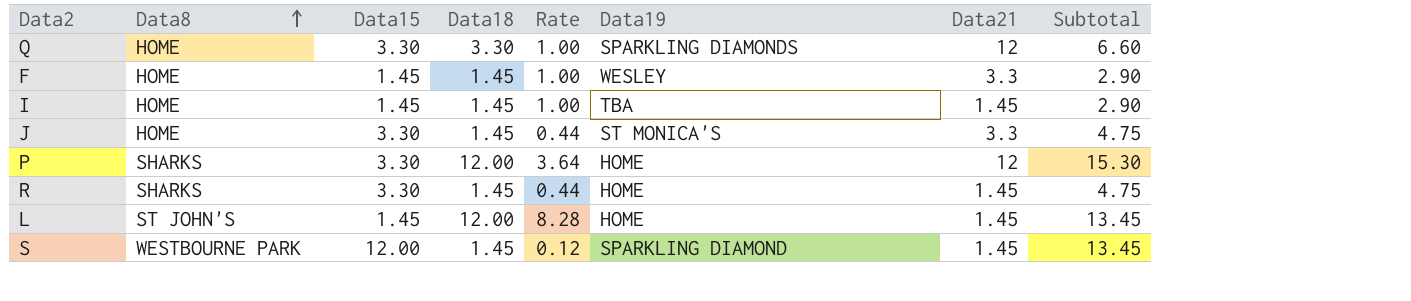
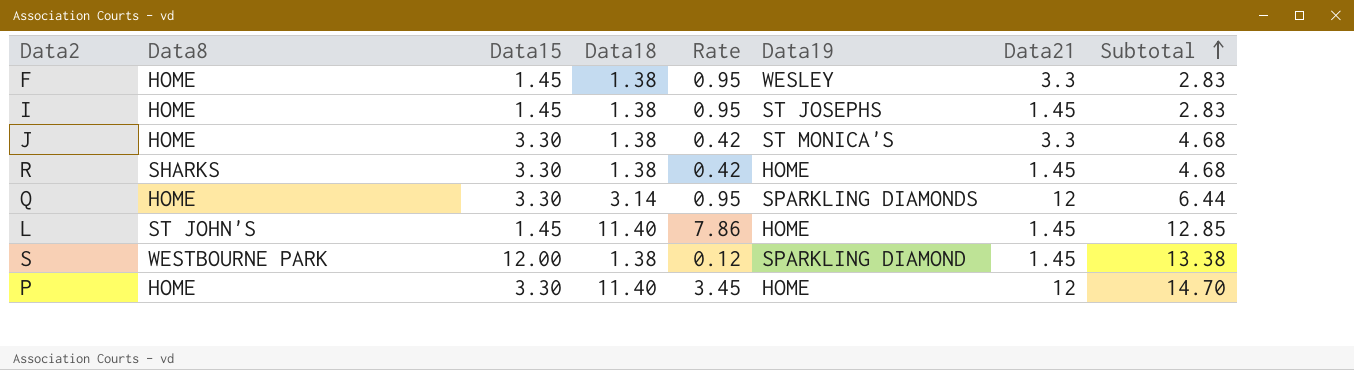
row order: Data8 ascending -> Subtotal ascending
F | Data18: 1.45 -> 1.38
F | Rate: 1.00 -> 0.95
F | Subtotal: 2.90 -> 2.83
I | Data18: 1.45 -> 1.38
I | Rate: 1.00 -> 0.95
I | Data19: TBA -> ST JOSEPHS
I | Subtotal: 2.90 -> 2.83
J | Data18: 1.45 -> 1.38
J | Rate: 0.44 -> 0.42
J | Subtotal: 4.75 -> 4.68
R | Data18: 1.45 -> 1.38
R | Rate: 0.44 -> 0.42
R | Subtotal: 4.75 -> 4.68
Q | Data18: 3.30 -> 3.14
Q | Rate: 1.00 -> 0.95
Q | Subtotal: 6.60 -> 6.44
L | Data18: 12.00 -> 11.40
L | Rate: 8.28 -> 7.86
L | Subtotal: 13.45 -> 12.85
S | Data18: 1.45 -> 1.38
S | Subtotal: 13.45 -> 13.38
P | Data8: SHARKS -> HOME
P | Data18: 12.00 -> 11.40
P | Rate: 3.64 -> 3.45
P | Subtotal: 15.30 -> 14.70

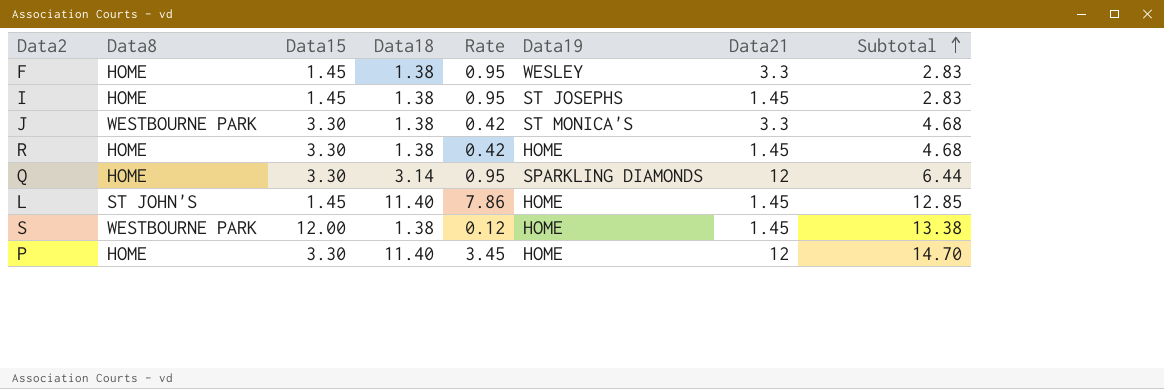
J | Data8: HOME -> WESTBOURNE PARK
R | Data8: SHARKS -> HOME
S | Data19: SPARKLING DIAMOND -> HOME

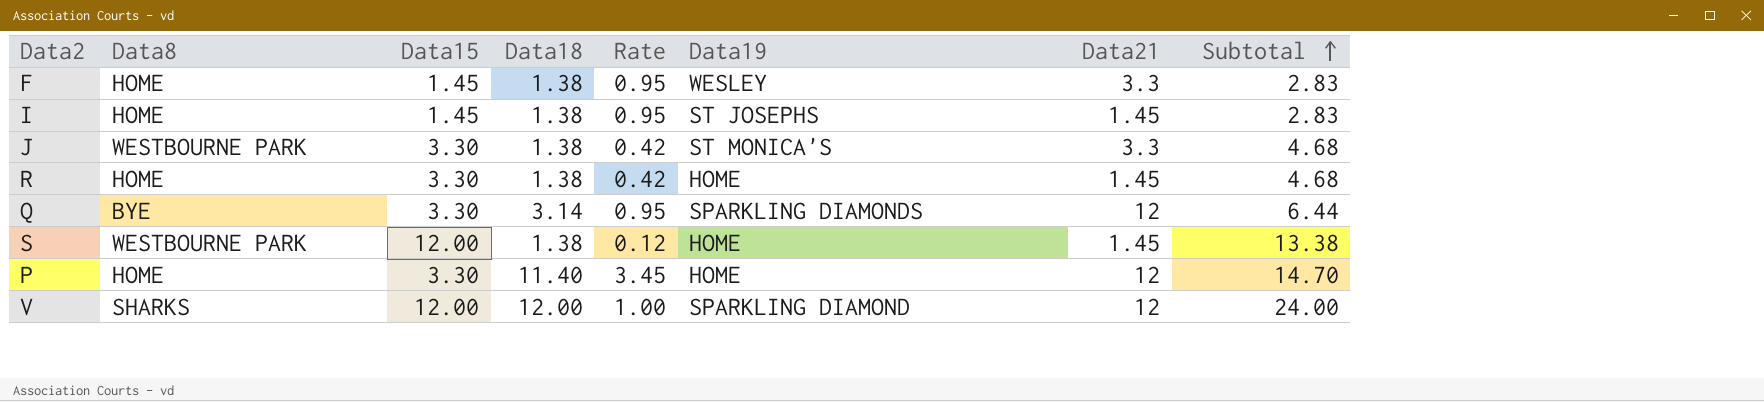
row L: ST JOHN'S | 1.45 | 11.40 | 7.86 | HOME | 1.45 | 12.85 -> none
Q | Data8: HOME -> BYE
row V: none -> SHARKS | 12.00 | 12.00 | 1.00 | SPARKLING DIAMOND | 12 | 24.00

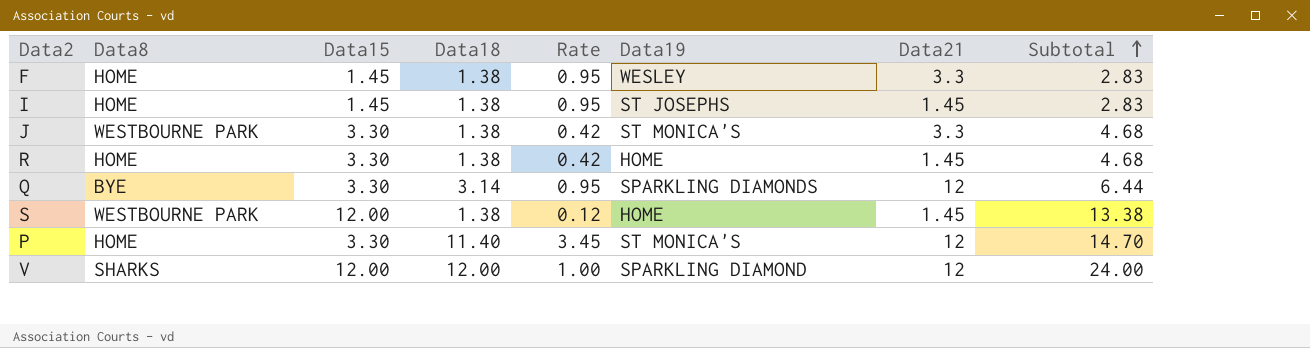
P | Data19: HOME -> ST MONICA'S

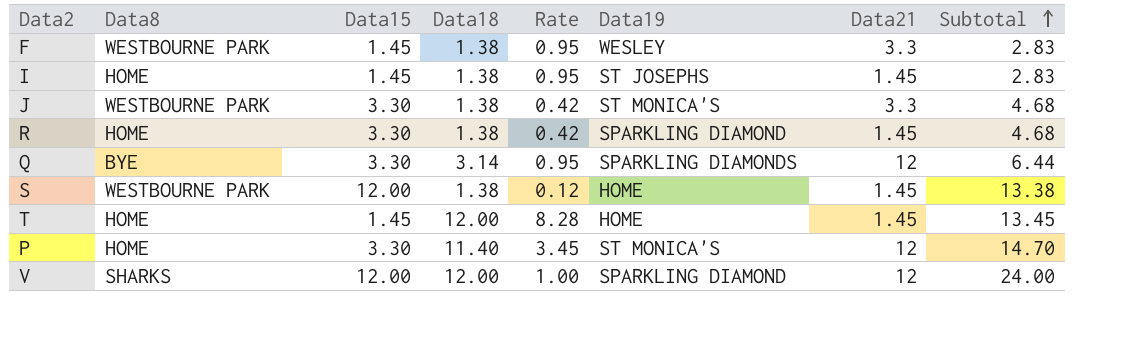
F | Data8: HOME -> WESTBOURNE PARK
R | Data19: HOME -> SPARKLING DIAMOND
row T: none -> HOME | 1.45 | 12.00 | 8.28 | HOME | 1.45 | 13.45

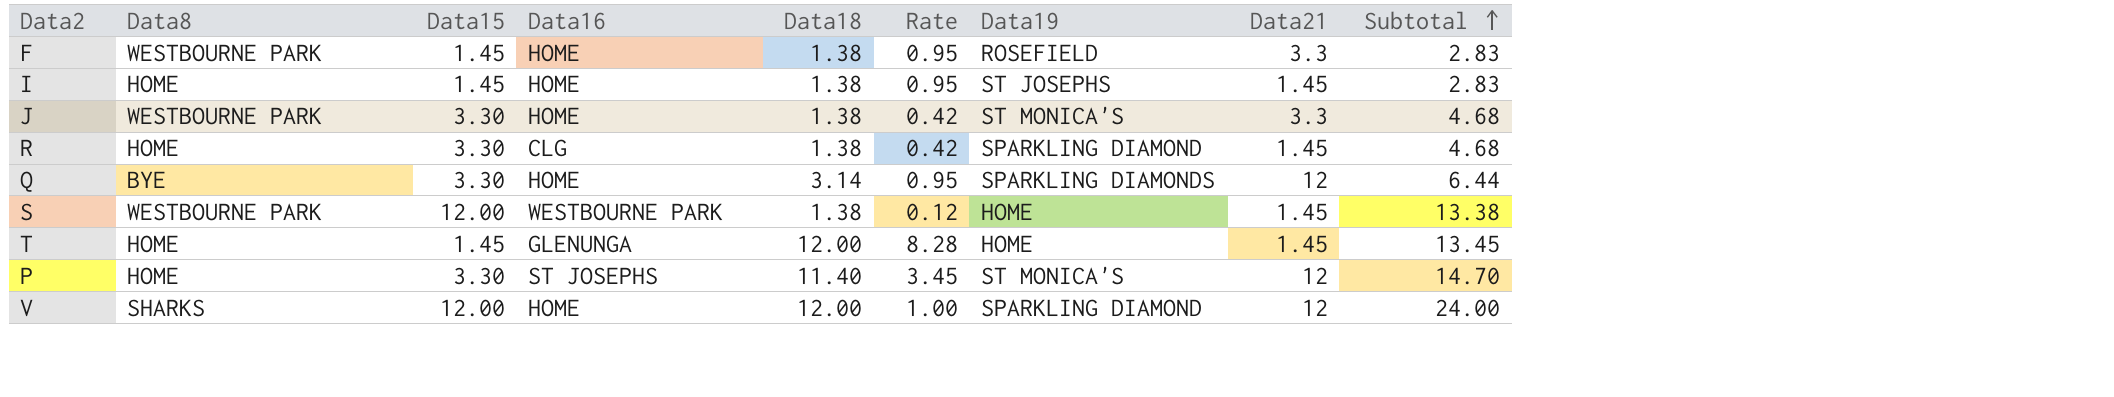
column Data16 | position: none -> 4
F | Data19: WESLEY -> ROSEFIELD

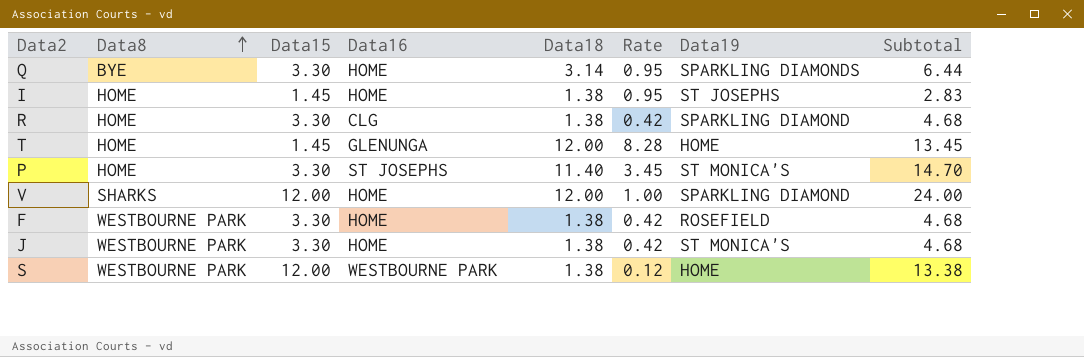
row order: Subtotal ascending -> Data8 ascending
column Data21 | position: 8 -> none
F | Data15: 1.45 -> 3.30
F | Rate: 0.95 -> 0.42
F | Subtotal: 2.83 -> 4.68

